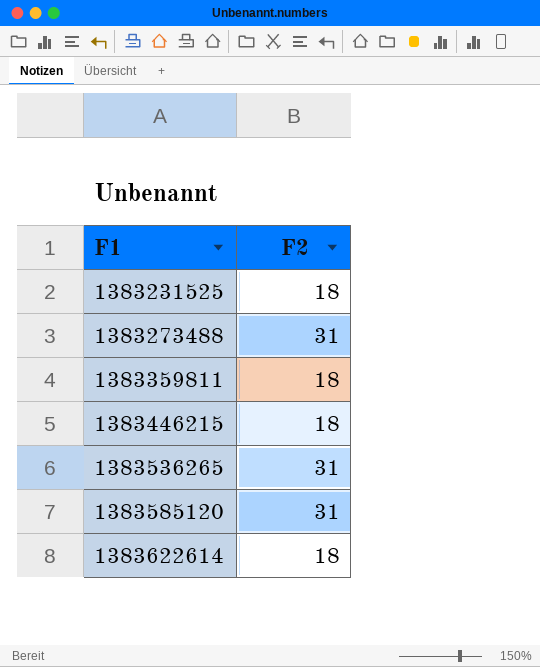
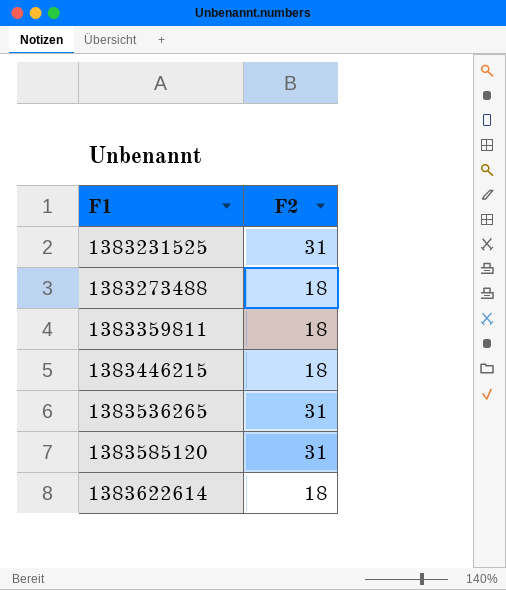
1383231525 | F2: 18 -> 31
1383273488 | F2: 31 -> 18

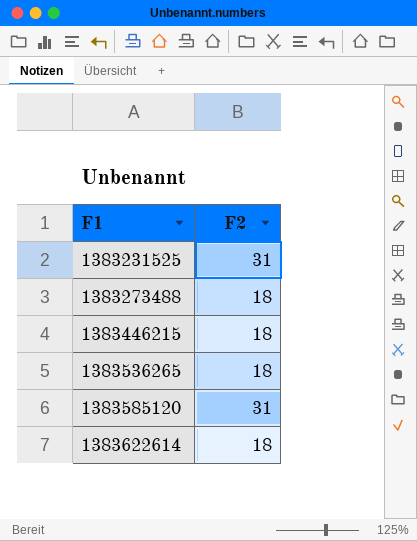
row 1383359811: 18 -> none
1383536265 | F2: 31 -> 18

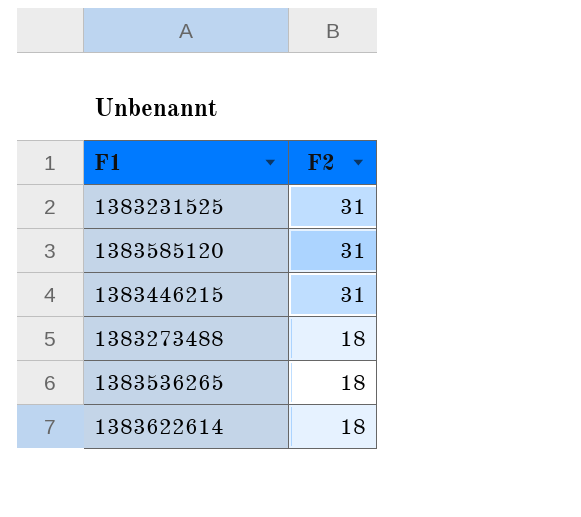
row order: F1 ascending -> F2 descending
1383446215 | F2: 18 -> 31

